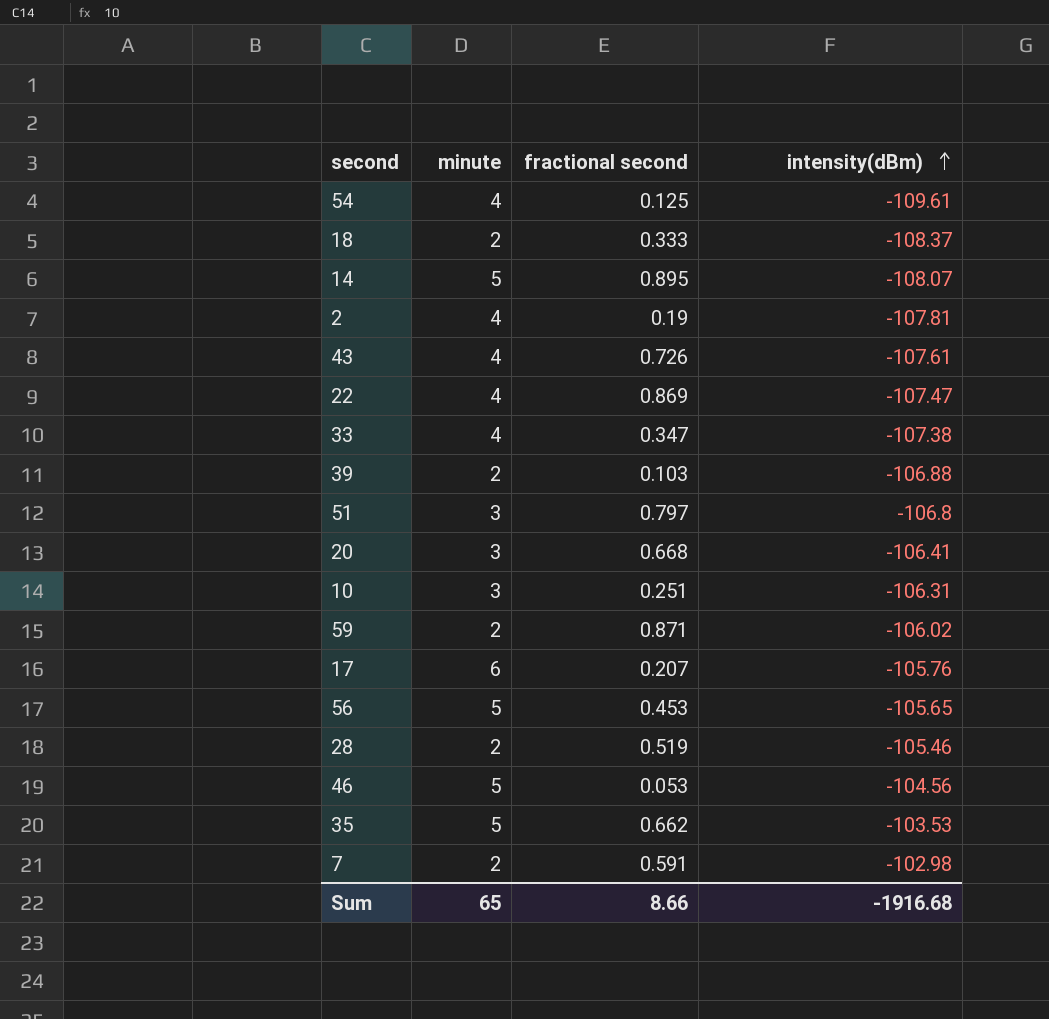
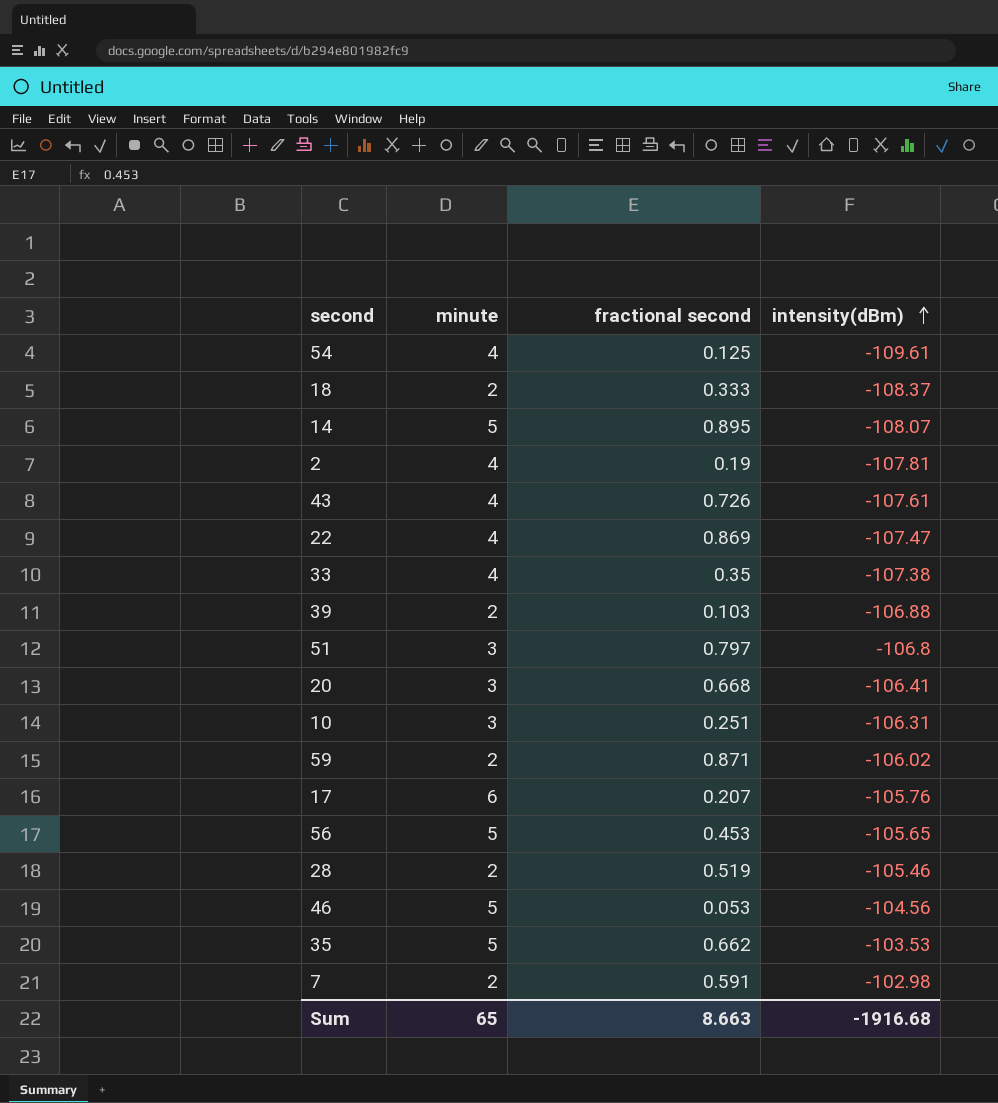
33 | fractional second: 0.347 -> 0.35
Sum | fractional second: 8.66 -> 8.663

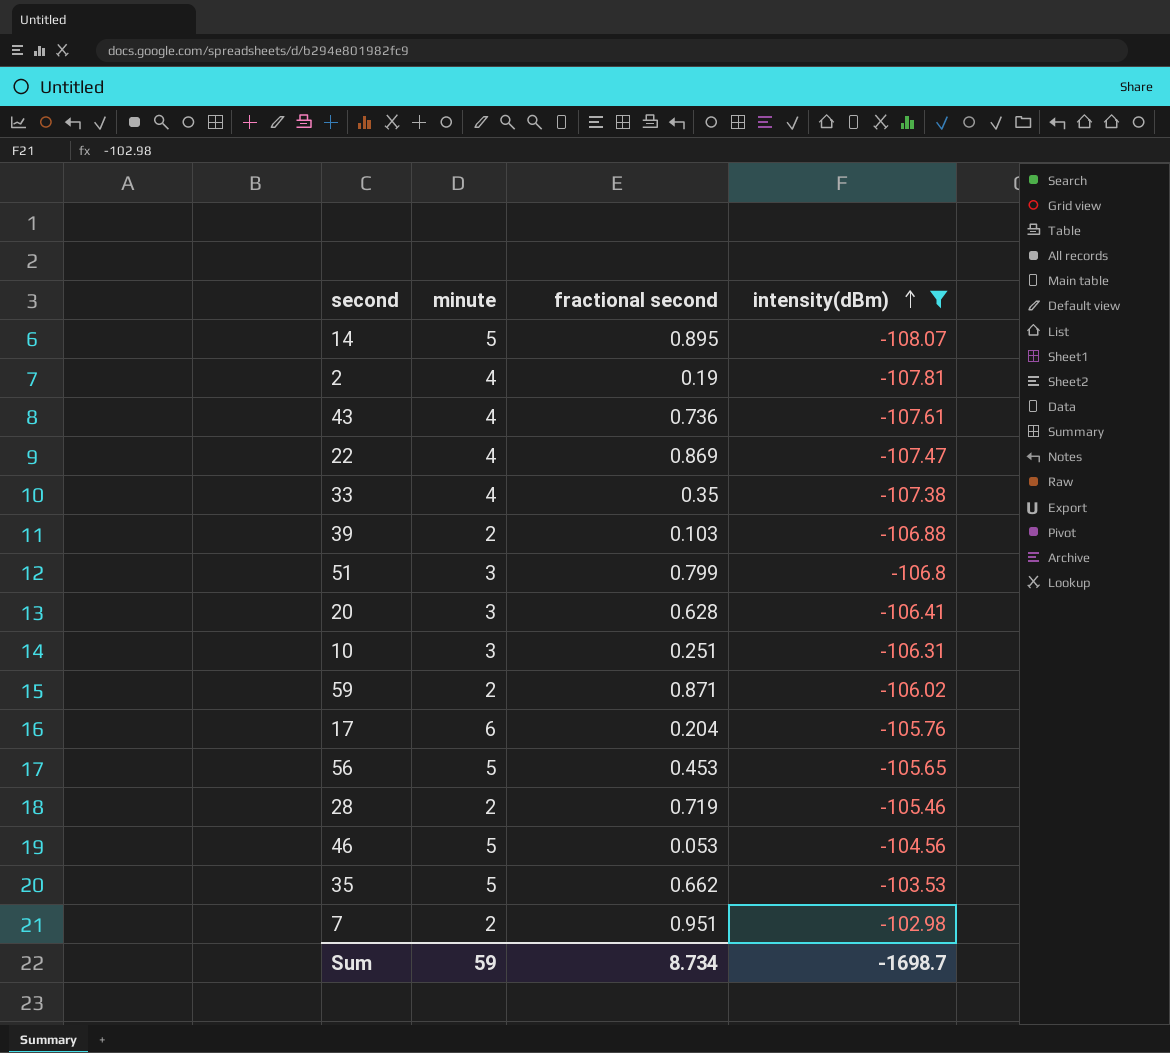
filter: none -> intensity(dBm) >= -108.07
43 | fractional second: 0.726 -> 0.736
51 | fractional second: 0.797 -> 0.799
20 | fractional second: 0.668 -> 0.628
17 | fractional second: 0.207 -> 0.204
28 | fractional second: 0.519 -> 0.719
7 | fractional second: 0.591 -> 0.951
Sum | minute: 65 -> 59
Sum | fractional second: 8.663 -> 8.734
Sum | intensity(dBm): -1916.68 -> -1698.7

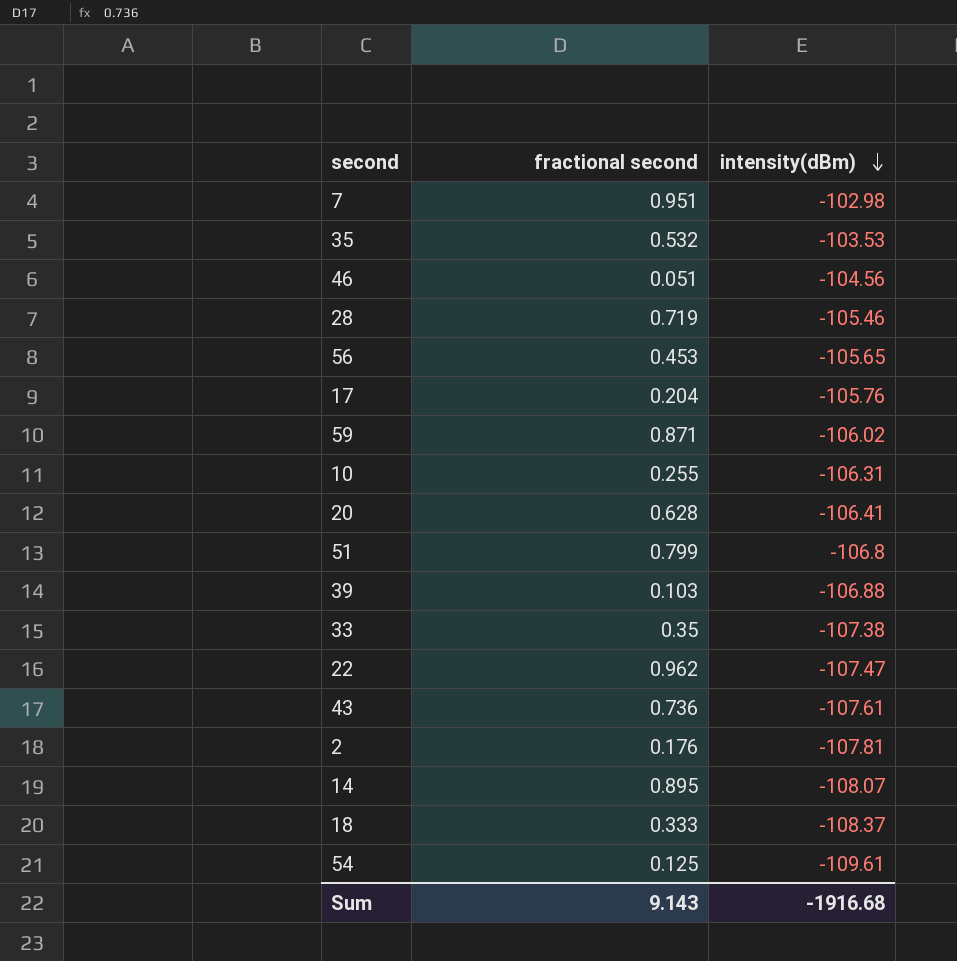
filter: intensity(dBm) >= -108.07 -> none
row order: intensity(dBm) ascending -> intensity(dBm) descending
column minute | position: 2 -> none
35 | fractional second: 0.662 -> 0.532
46 | fractional second: 0.053 -> 0.051
10 | fractional second: 0.251 -> 0.255
22 | fractional second: 0.869 -> 0.962
2 | fractional second: 0.19 -> 0.176
Sum | fractional second: 8.734 -> 9.143
Sum | intensity(dBm): -1698.7 -> -1916.68

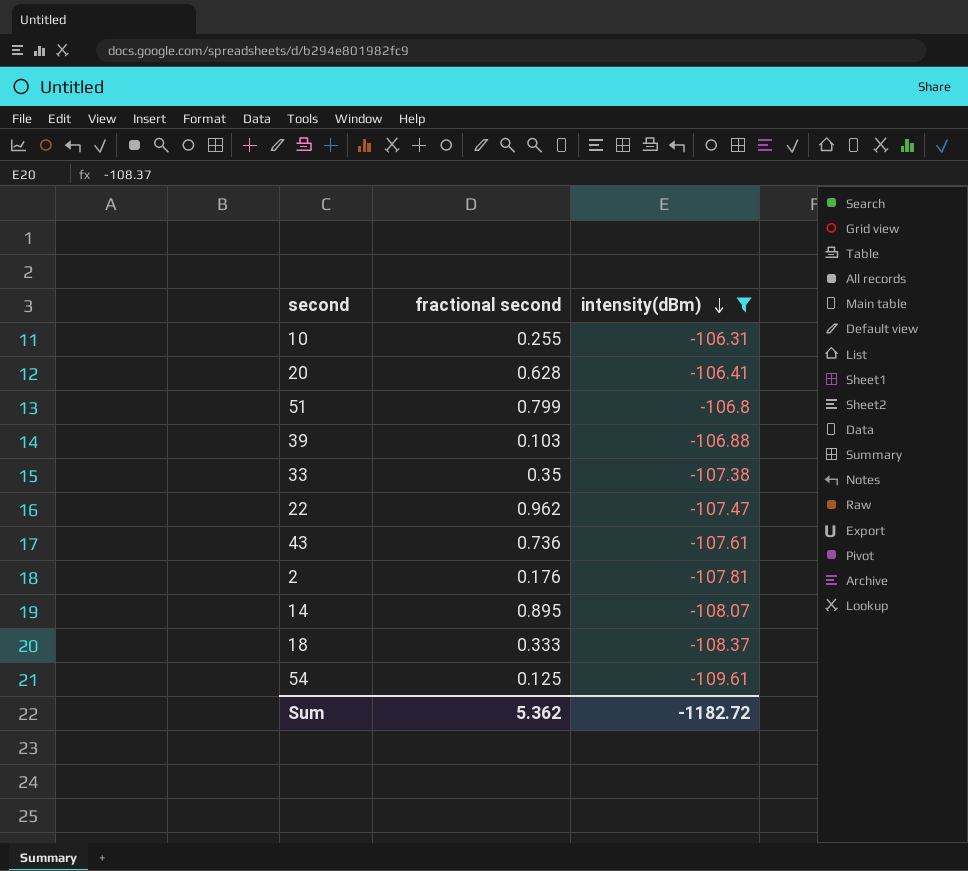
filter: none -> intensity(dBm) <= -106.31
Sum | fractional second: 9.143 -> 5.362
Sum | intensity(dBm): -1916.68 -> -1182.72

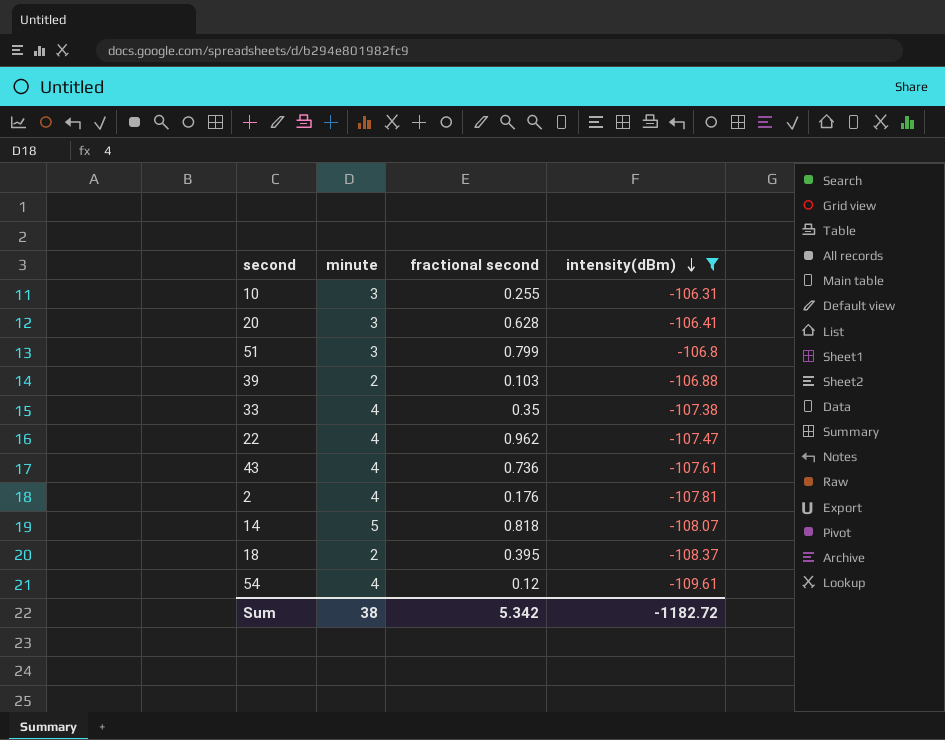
column minute | position: none -> 2
14 | fractional second: 0.895 -> 0.818
18 | fractional second: 0.333 -> 0.395
54 | fractional second: 0.125 -> 0.12
Sum | fractional second: 5.362 -> 5.342

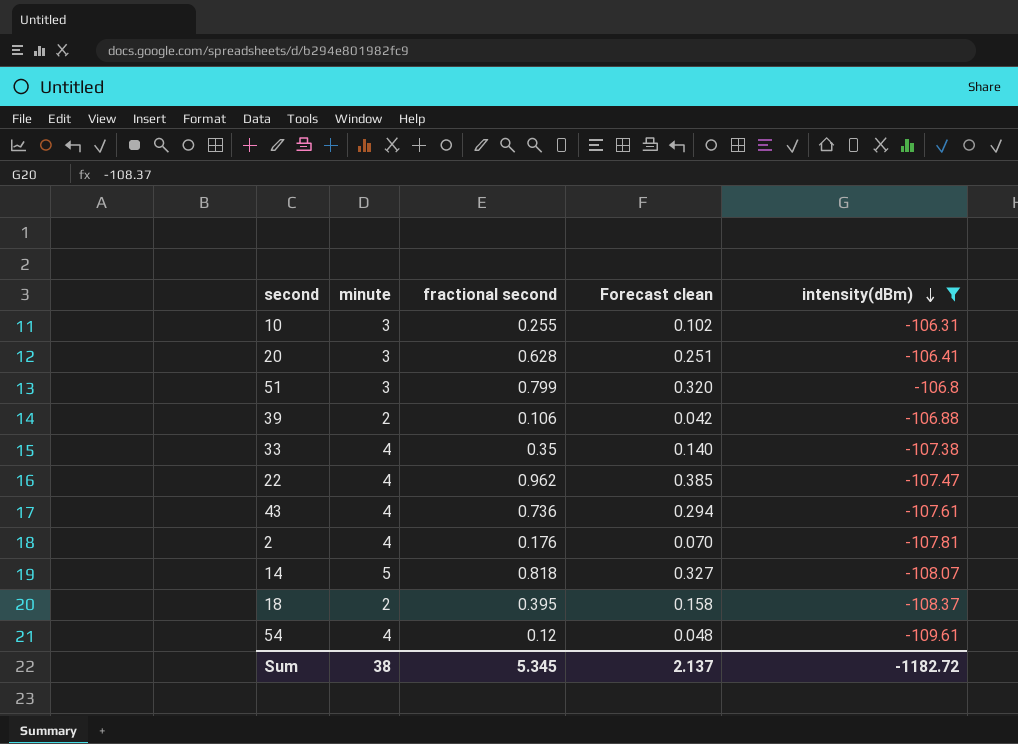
column Forecast clean | formula: none -> [fractional second] * 0.4
39 | fractional second: 0.103 -> 0.106
Sum | fractional second: 5.342 -> 5.345

